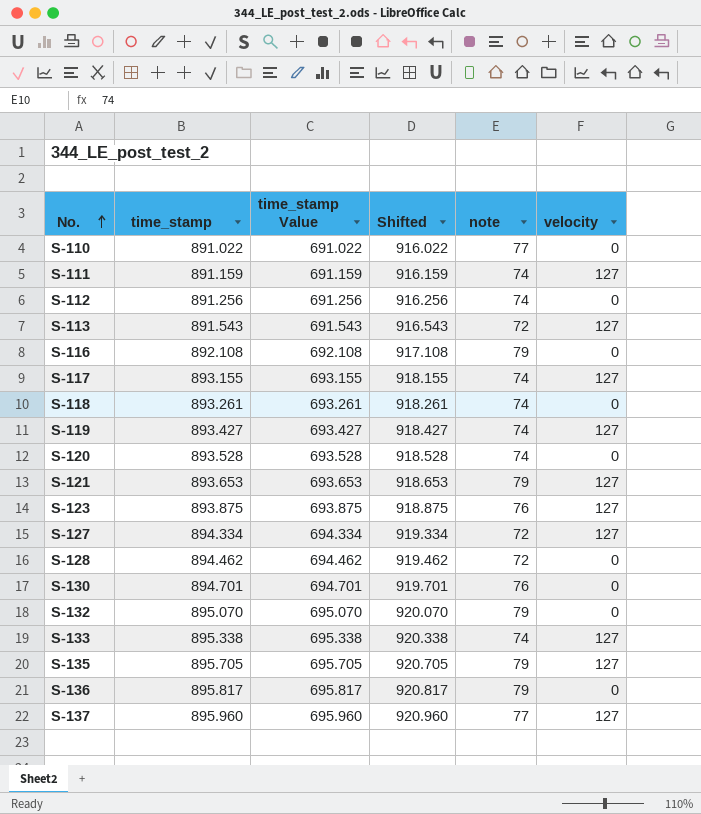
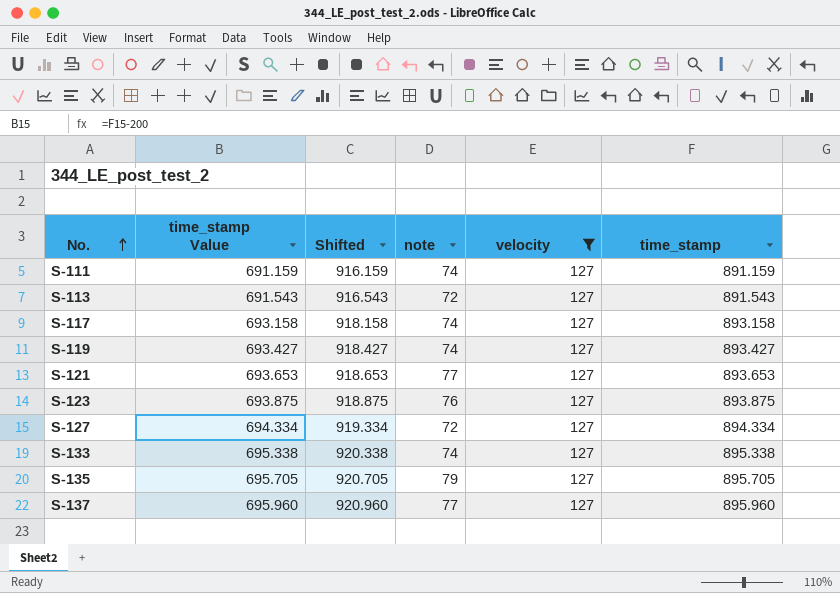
filter: none -> velocity = 127
column time_stamp | position: 2 -> 6
S-117 | time_stamp Value: 693.155 -> 693.158
S-117 | Shifted: 918.155 -> 918.158
S-117 | time_stamp: 893.155 -> 893.158
S-121 | note: 79 -> 77

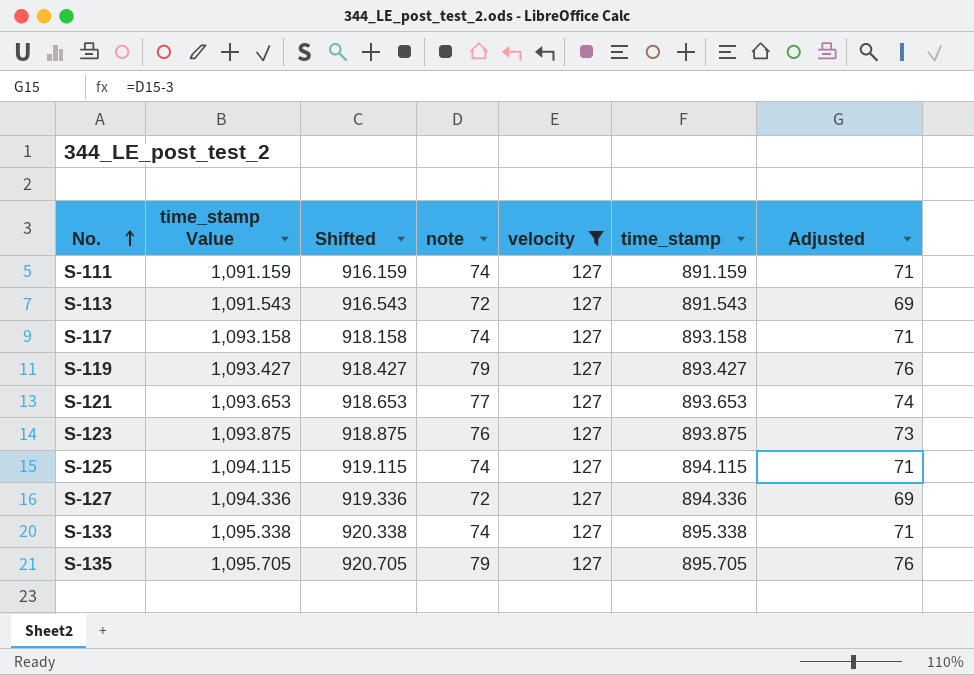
column time_stamp Value | formula: [time_stamp] - 200 -> [time_stamp] + 200
column Adjusted | formula: none -> [note] - 3
row S-137: 695.960 | 920.960 | 77 | 127 | 895.960 -> none
S-119 | note: 74 -> 79
row S-125: none -> 1,094.115 | 919.115 | 74 | 127 | 894.115 | 71
S-127 | Shifted: 919.334 -> 919.336
S-127 | time_stamp: 894.334 -> 894.336

